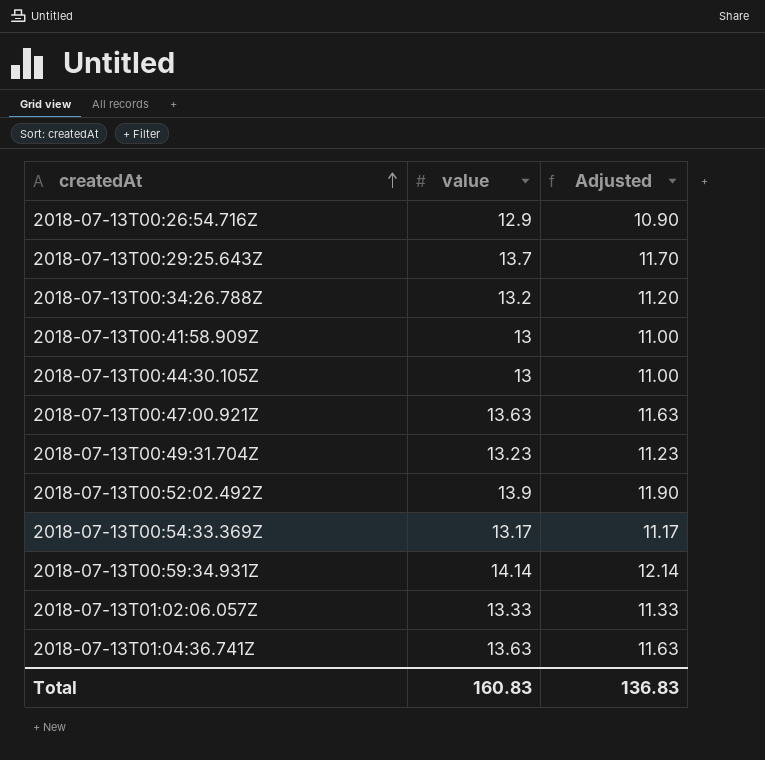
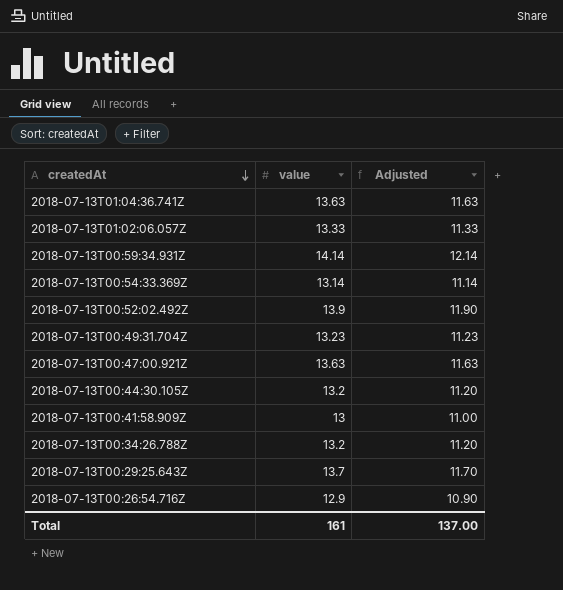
row order: createdAt ascending -> createdAt descending
2018-07-13T00:54:33.369Z | value: 13.17 -> 13.14
2018-07-13T00:54:33.369Z | Adjusted: 11.17 -> 11.14
2018-07-13T00:44:30.105Z | value: 13 -> 13.2
2018-07-13T00:44:30.105Z | Adjusted: 11.00 -> 11.20
Total | value: 160.83 -> 161
Total | Adjusted: 136.83 -> 137.00

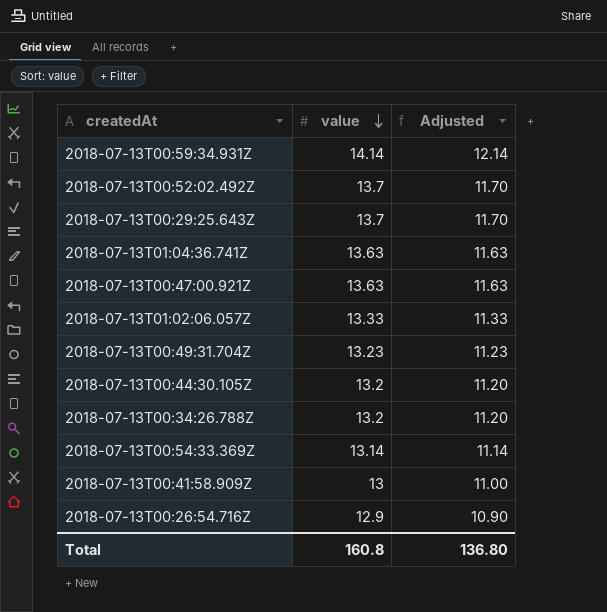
row order: createdAt descending -> value descending
2018-07-13T00:52:02.492Z | value: 13.9 -> 13.7
2018-07-13T00:52:02.492Z | Adjusted: 11.90 -> 11.70
Total | value: 161 -> 160.8
Total | Adjusted: 137.00 -> 136.80

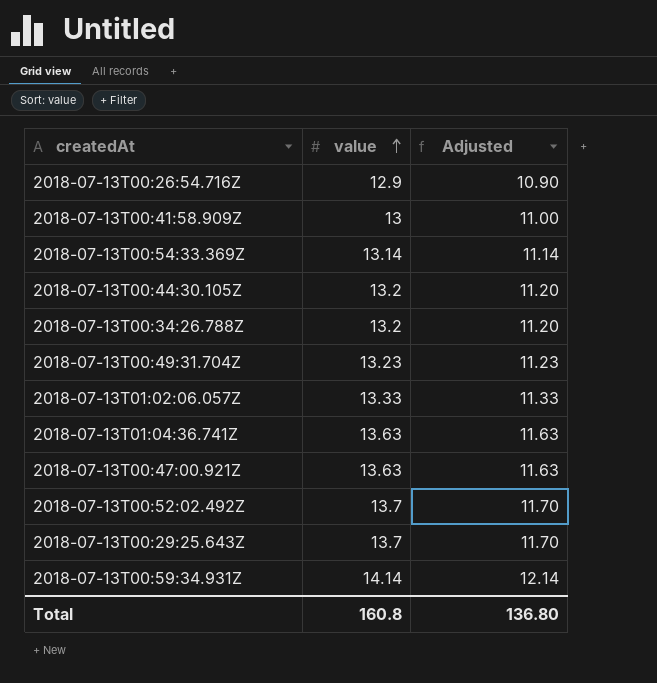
row order: value descending -> value ascending

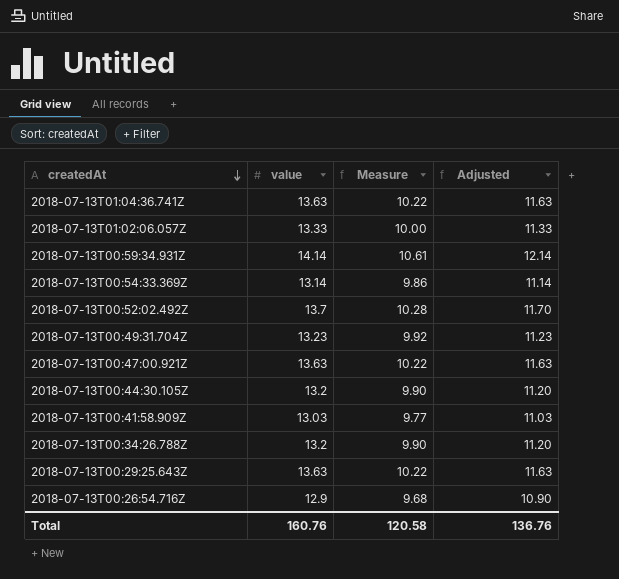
row order: value ascending -> createdAt descending
column Measure | formula: none -> [value] * 0.75
2018-07-13T00:41:58.909Z | value: 13 -> 13.03
2018-07-13T00:41:58.909Z | Adjusted: 11.00 -> 11.03
2018-07-13T00:29:25.643Z | value: 13.7 -> 13.63
2018-07-13T00:29:25.643Z | Adjusted: 11.70 -> 11.63
Total | value: 160.8 -> 160.76
Total | Adjusted: 136.80 -> 136.76

